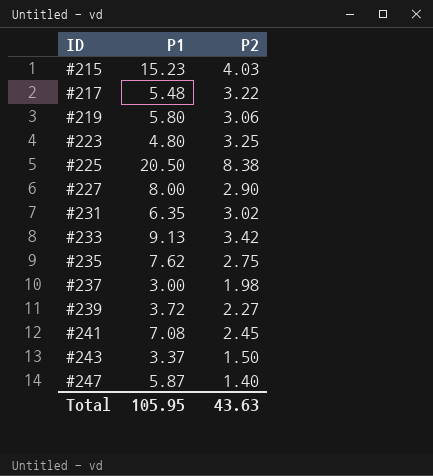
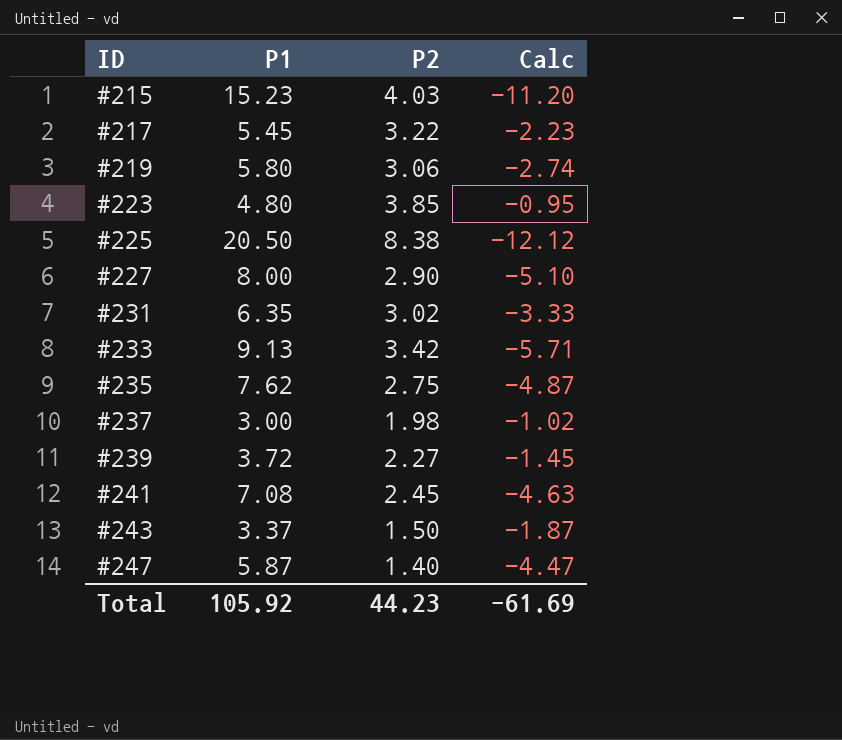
column Calc | formula: none -> [P2] - [P1]
#217 | P1: 5.48 -> 5.45
#223 | P2: 3.25 -> 3.85
Total | P1: 105.95 -> 105.92
Total | P2: 43.63 -> 44.23

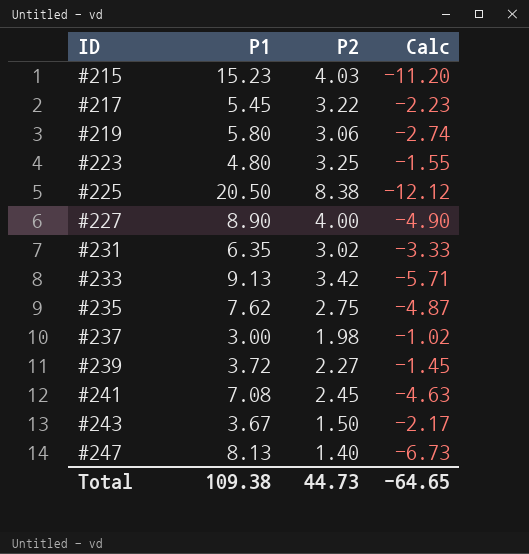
#223 | P2: 3.85 -> 3.25
#223 | Calc: -0.95 -> -1.55
#227 | P1: 8.00 -> 8.90
#227 | P2: 2.90 -> 4.00
#227 | Calc: -5.10 -> -4.90
#243 | P1: 3.37 -> 3.67
#243 | Calc: -1.87 -> -2.17
#247 | P1: 5.87 -> 8.13
#247 | Calc: -4.47 -> -6.73
Total | P1: 105.92 -> 109.38
Total | P2: 44.23 -> 44.73
Total | Calc: -61.69 -> -64.65

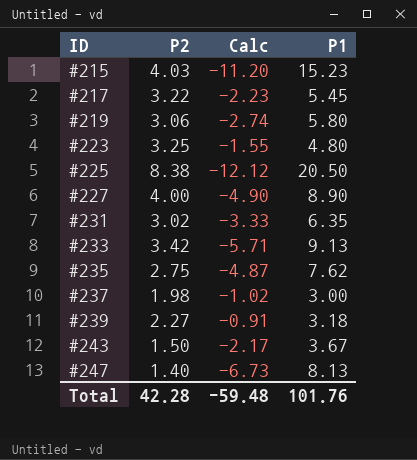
column P1 | position: 2 -> 4
row #241: 7.08 | 2.45 | -4.63 -> none
#239 | Calc: -1.45 -> -0.91
#239 | P1: 3.72 -> 3.18
Total | P2: 44.73 -> 42.28
Total | Calc: -64.65 -> -59.48
Total | P1: 109.38 -> 101.76

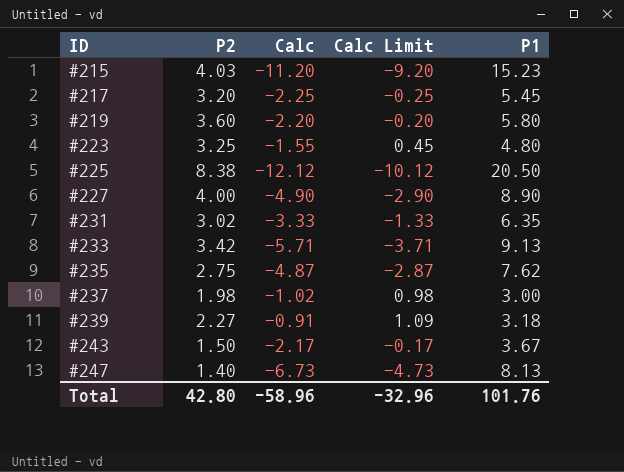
column Calc Limit | formula: none -> [Calc] + 2
#217 | P2: 3.22 -> 3.20
#217 | Calc: -2.23 -> -2.25
#219 | P2: 3.06 -> 3.60
#219 | Calc: -2.74 -> -2.20
Total | P2: 42.28 -> 42.80
Total | Calc: -59.48 -> -58.96

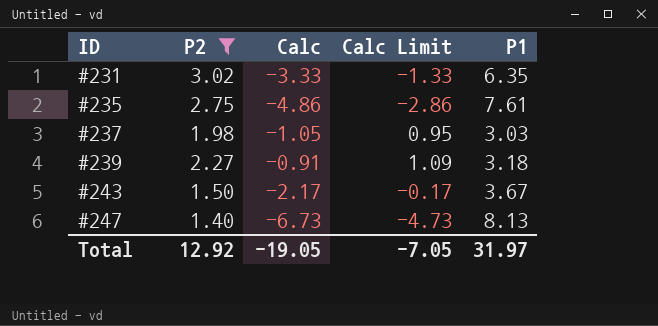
filter: none -> P2 <= 3.02
#235 | Calc: -4.87 -> -4.86
#235 | Calc Limit: -2.87 -> -2.86
#235 | P1: 7.62 -> 7.61
#237 | Calc: -1.02 -> -1.05
#237 | Calc Limit: 0.98 -> 0.95
#237 | P1: 3.00 -> 3.03
Total | P2: 42.80 -> 12.92
Total | Calc: -58.96 -> -19.05
Total | Calc Limit: -32.96 -> -7.05
Total | P1: 101.76 -> 31.97

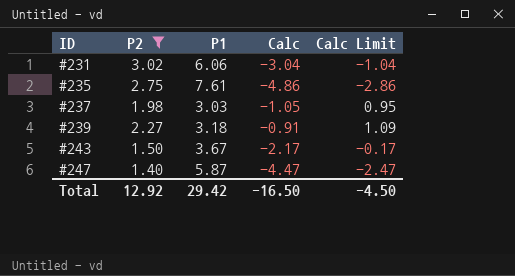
column P1 | position: 5 -> 3
#231 | P1: 6.35 -> 6.06
#231 | Calc: -3.33 -> -3.04
#231 | Calc Limit: -1.33 -> -1.04
#247 | P1: 8.13 -> 5.87
#247 | Calc: -6.73 -> -4.47
#247 | Calc Limit: -4.73 -> -2.47
Total | P1: 31.97 -> 29.42
Total | Calc: -19.05 -> -16.50
Total | Calc Limit: -7.05 -> -4.50

